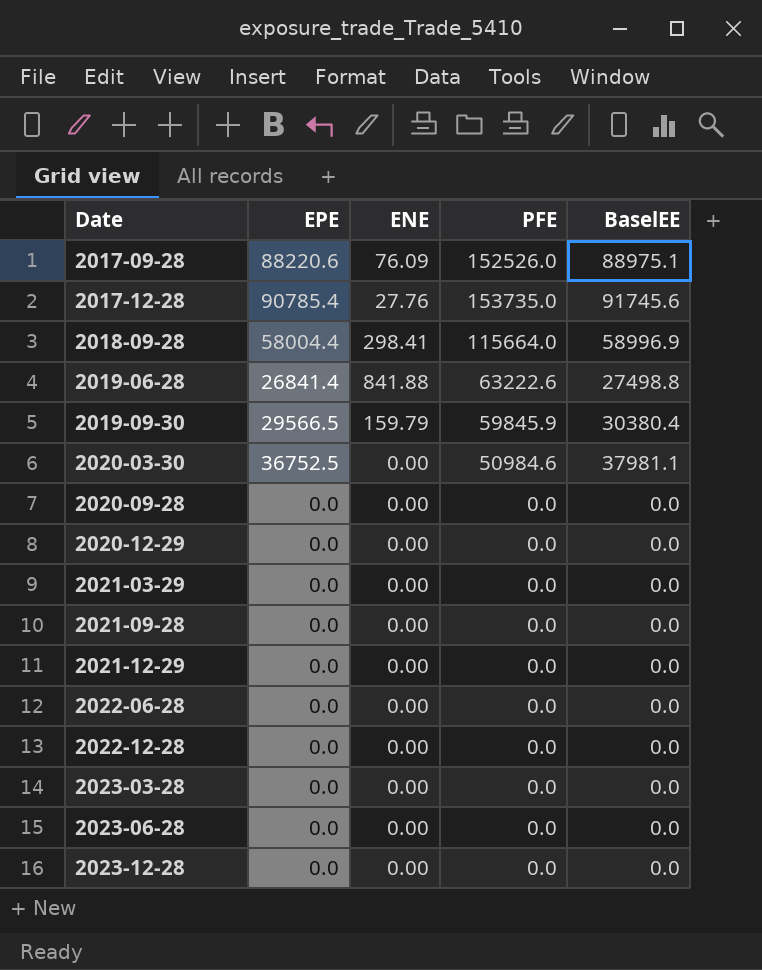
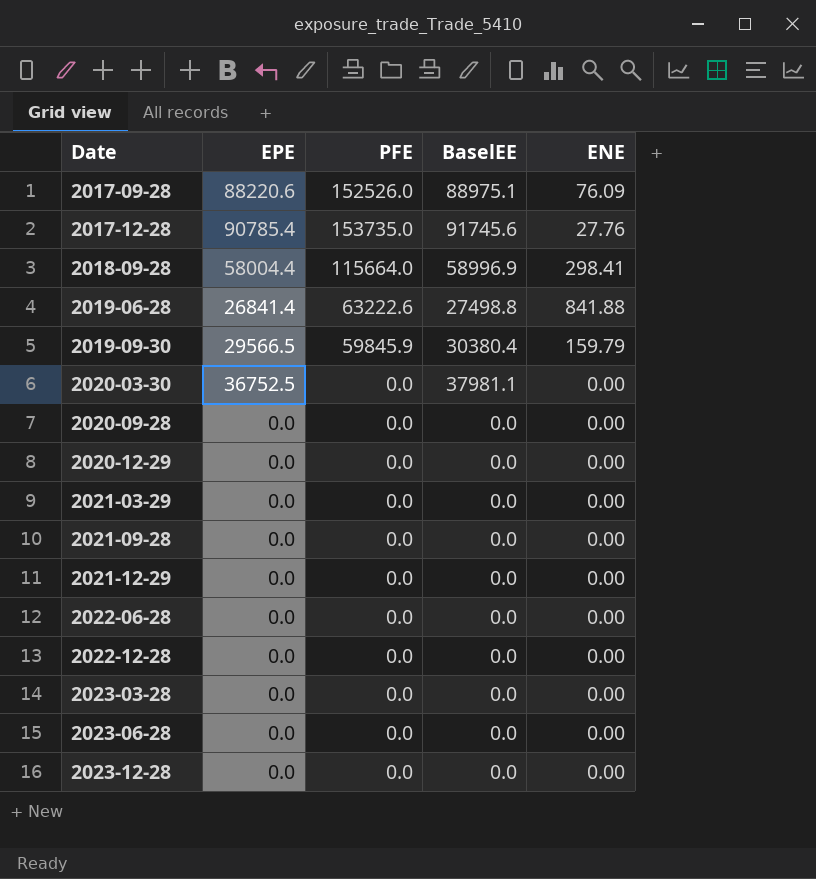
column ENE | position: 3 -> 5
2020-03-30 | PFE: 50984.6 -> 0.0

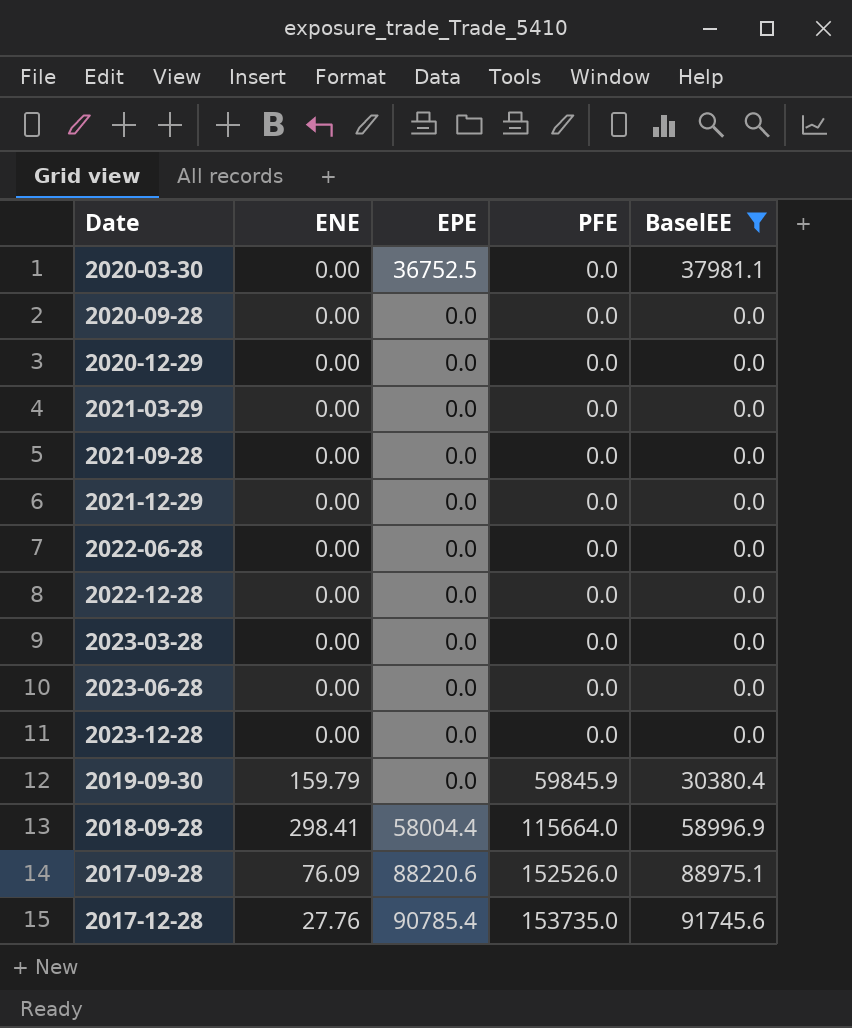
filter: none -> BaselEE != 27498.8
row order: Date ascending -> PFE ascending
column ENE | position: 5 -> 2
2019-09-30 | EPE: 29566.5 -> 0.0

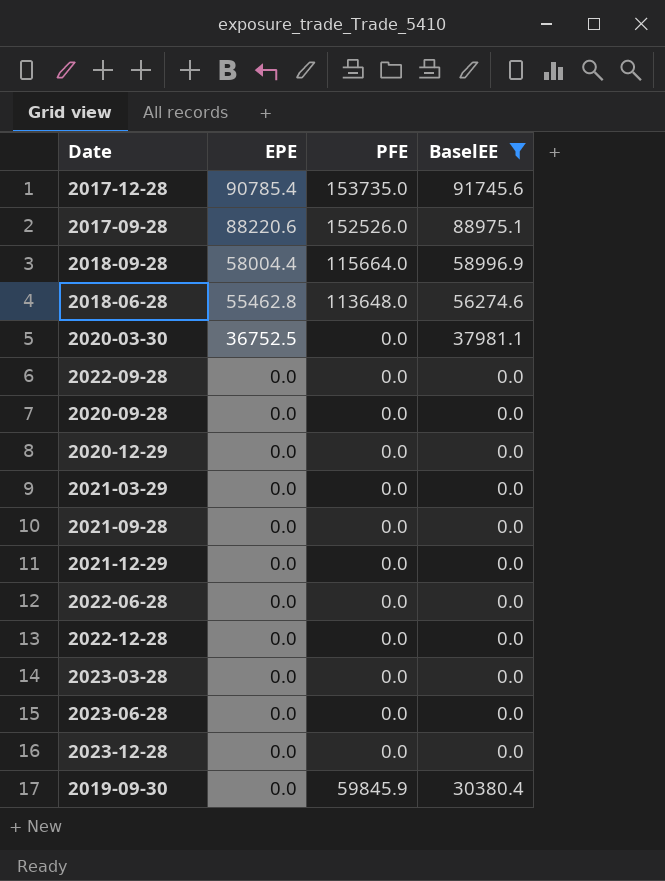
row order: PFE ascending -> EPE descending
column ENE | position: 2 -> none
row 2018-06-28: none -> 55462.8 | 113648.0 | 56274.6
row 2022-09-28: none -> 0.0 | 0.0 | 0.0

